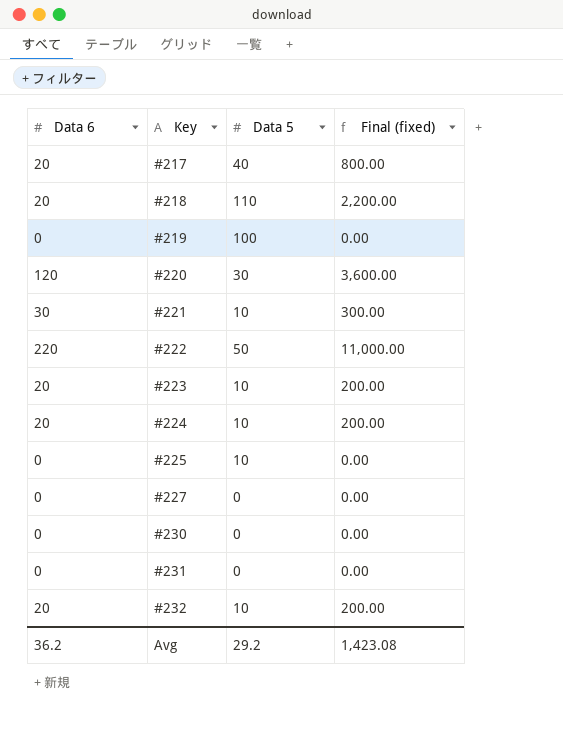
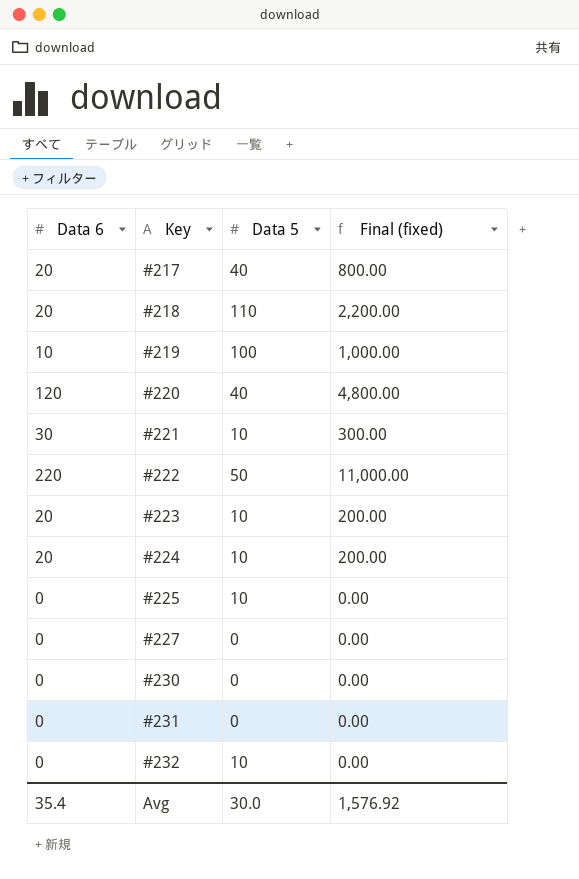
#219 | Data 6: 0 -> 10
#219 | Final (fixed): 0.00 -> 1,000.00
#220 | Data 5: 30 -> 40
#220 | Final (fixed): 3,600.00 -> 4,800.00
#232 | Data 6: 20 -> 0
#232 | Final (fixed): 200.00 -> 0.00
Avg | Data 6: 36.2 -> 35.4
Avg | Data 5: 29.2 -> 30.0
Avg | Final (fixed): 1,423.08 -> 1,576.92

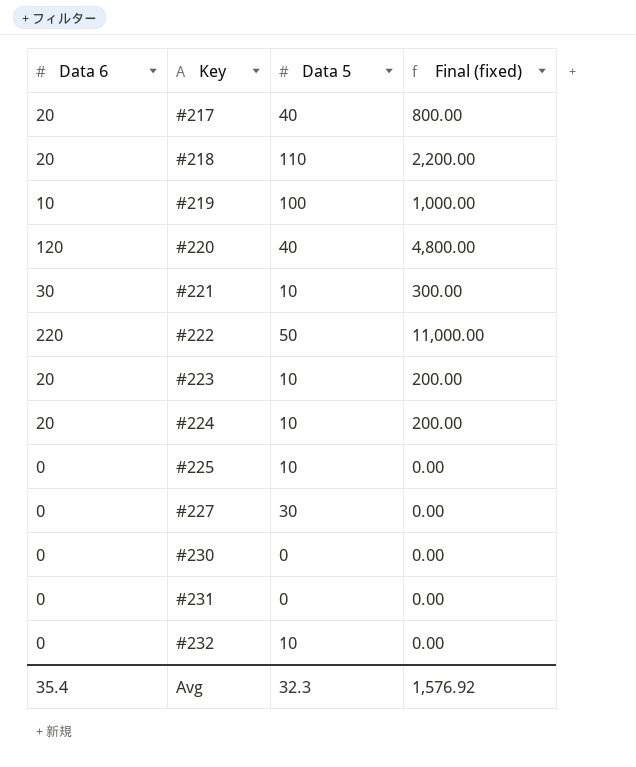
#227 | Data 5: 0 -> 30
Avg | Data 5: 30.0 -> 32.3

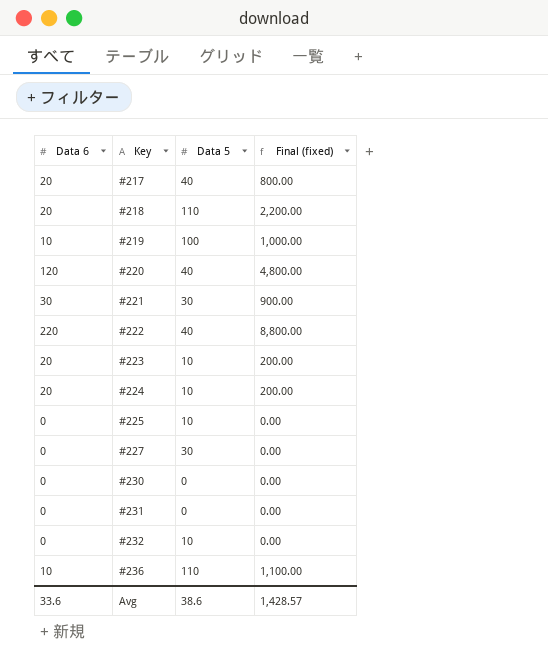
#221 | Data 5: 10 -> 30
#221 | Final (fixed): 300.00 -> 900.00
#222 | Data 5: 50 -> 40
#222 | Final (fixed): 11,000.00 -> 8,800.00
row #236: none -> 10 | 110 | 1,100.00
Avg | Data 6: 35.4 -> 33.6
Avg | Data 5: 32.3 -> 38.6
Avg | Final (fixed): 1,576.92 -> 1,428.57

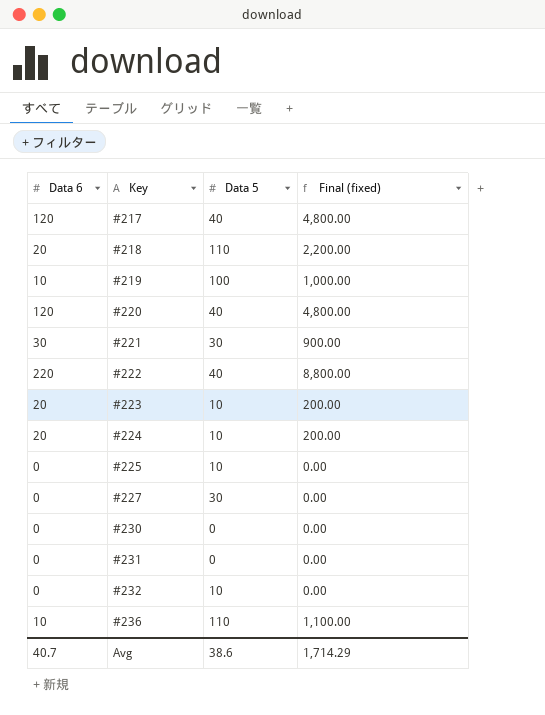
#217 | Data 6: 20 -> 120
#217 | Final (fixed): 800.00 -> 4,800.00
Avg | Data 6: 33.6 -> 40.7
Avg | Final (fixed): 1,428.57 -> 1,714.29

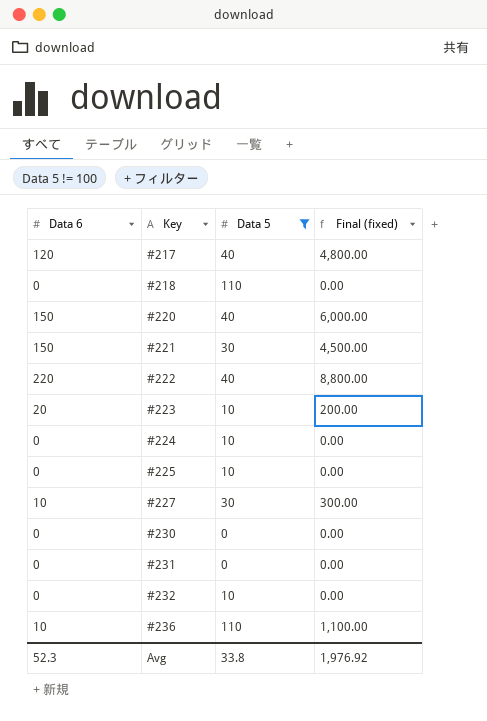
filter: none -> Data 5 != 100
#218 | Data 6: 20 -> 0
#218 | Final (fixed): 2,200.00 -> 0.00
#220 | Data 6: 120 -> 150
#220 | Final (fixed): 4,800.00 -> 6,000.00
#221 | Data 6: 30 -> 150
#221 | Final (fixed): 900.00 -> 4,500.00
#224 | Data 6: 20 -> 0
#224 | Final (fixed): 200.00 -> 0.00
#227 | Data 6: 0 -> 10
#227 | Final (fixed): 0.00 -> 300.00
Avg | Data 6: 40.7 -> 52.3
Avg | Data 5: 38.6 -> 33.8
Avg | Final (fixed): 1,714.29 -> 1,976.92

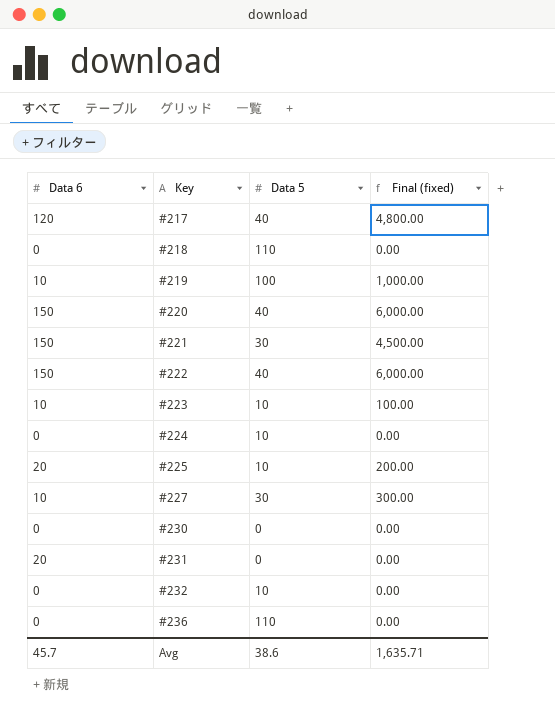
filter: Data 5 != 100 -> none
#222 | Data 6: 220 -> 150
#222 | Final (fixed): 8,800.00 -> 6,000.00
#223 | Data 6: 20 -> 10
#223 | Final (fixed): 200.00 -> 100.00
#225 | Data 6: 0 -> 20
#225 | Final (fixed): 0.00 -> 200.00
#231 | Data 6: 0 -> 20
#236 | Data 6: 10 -> 0
#236 | Final (fixed): 1,100.00 -> 0.00
Avg | Data 6: 52.3 -> 45.7
Avg | Data 5: 33.8 -> 38.6
Avg | Final (fixed): 1,976.92 -> 1,635.71

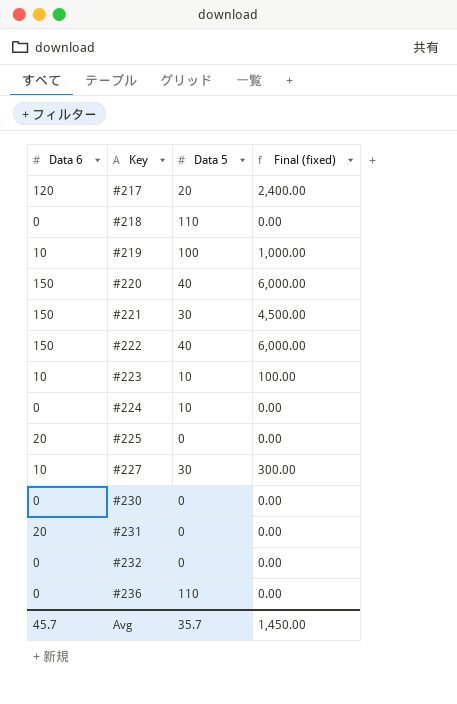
#217 | Data 5: 40 -> 20
#217 | Final (fixed): 4,800.00 -> 2,400.00
#225 | Data 5: 10 -> 0
#225 | Final (fixed): 200.00 -> 0.00
#232 | Data 5: 10 -> 0
Avg | Data 5: 38.6 -> 35.7
Avg | Final (fixed): 1,635.71 -> 1,450.00

